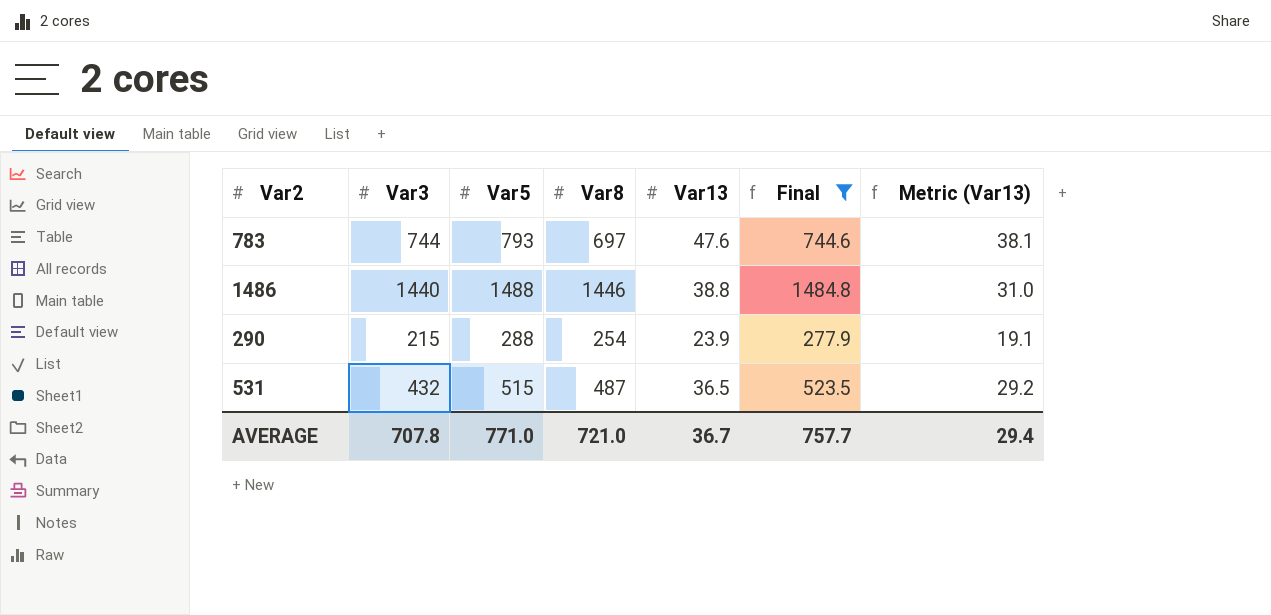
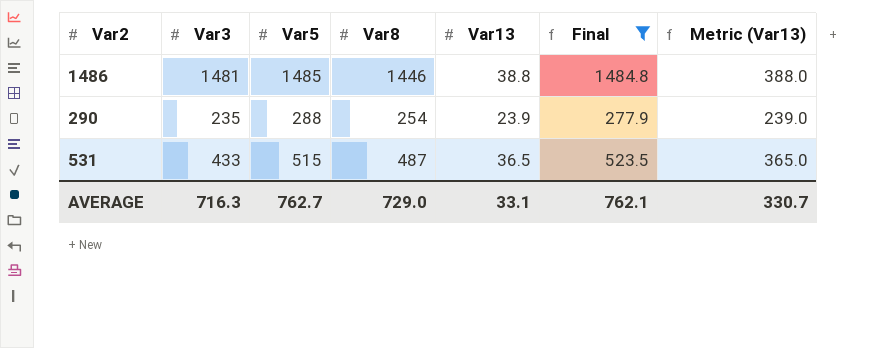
column Metric (Var13) | formula: [Var13] * 0.8 -> [Var13] * 10
row 783: 744 | 793 | 697 | 47.6 | 744.6 | 38.1 -> none
1486 | Var3: 1440 -> 1481
1486 | Var5: 1488 -> 1485
290 | Var3: 215 -> 235
531 | Var3: 432 -> 433
AVERAGE | Var3: 707.8 -> 716.3
AVERAGE | Var5: 771.0 -> 762.7
AVERAGE | Var8: 721.0 -> 729.0
AVERAGE | Var13: 36.7 -> 33.1
AVERAGE | Final: 757.7 -> 762.1
AVERAGE | Metric (Var13): 29.4 -> 330.7

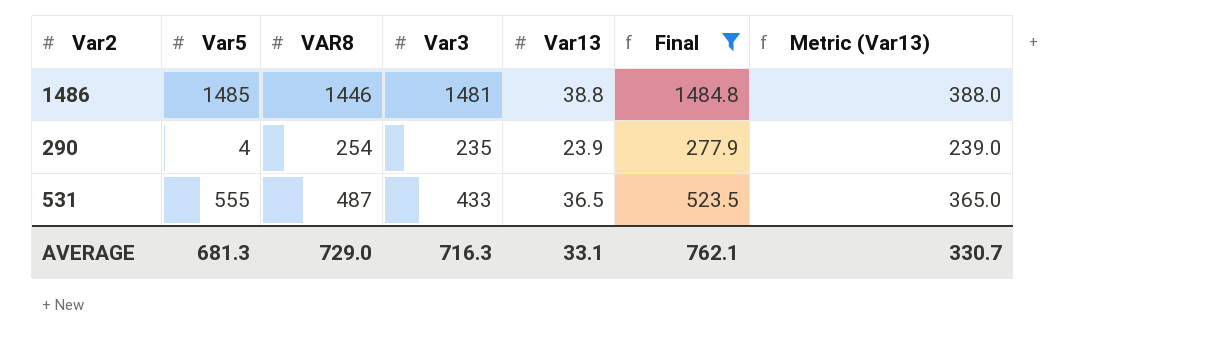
column name: Var8 -> VAR8
column Var3 | position: 2 -> 4
290 | Var5: 288 -> 4
531 | Var5: 515 -> 555
AVERAGE | Var5: 762.7 -> 681.3

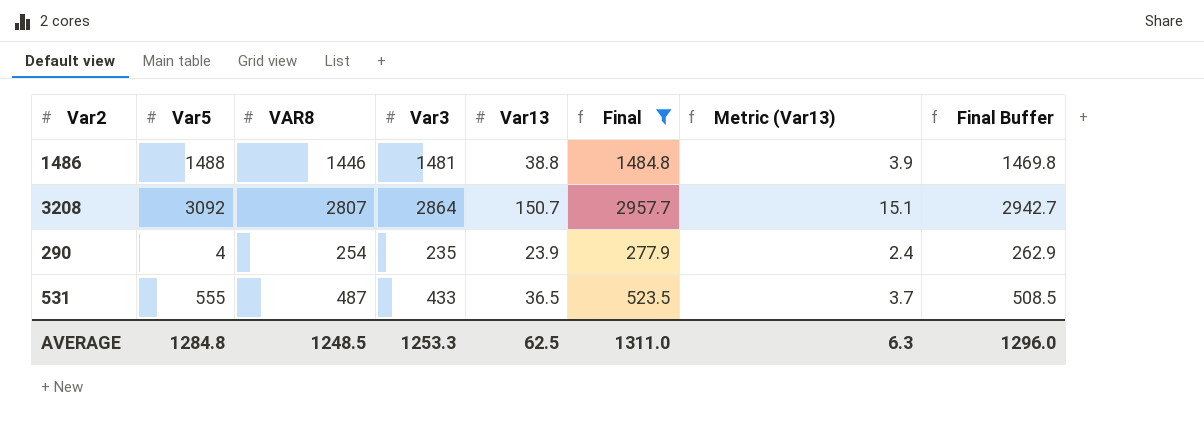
column Metric (Var13) | formula: [Var13] * 10 -> [Var13] * 0.1
column Final Buffer | formula: none -> [Final] - 15
1486 | Var5: 1485 -> 1488
row 3208: none -> 3092 | 2807 | 2864 | 150.7 | 2957.7 | 15.1 | 2942.7
AVERAGE | Var5: 681.3 -> 1284.8
AVERAGE | VAR8: 729.0 -> 1248.5
AVERAGE | Var3: 716.3 -> 1253.3
AVERAGE | Var13: 33.1 -> 62.5
AVERAGE | Final: 762.1 -> 1311.0
AVERAGE | Metric (Var13): 330.7 -> 6.3

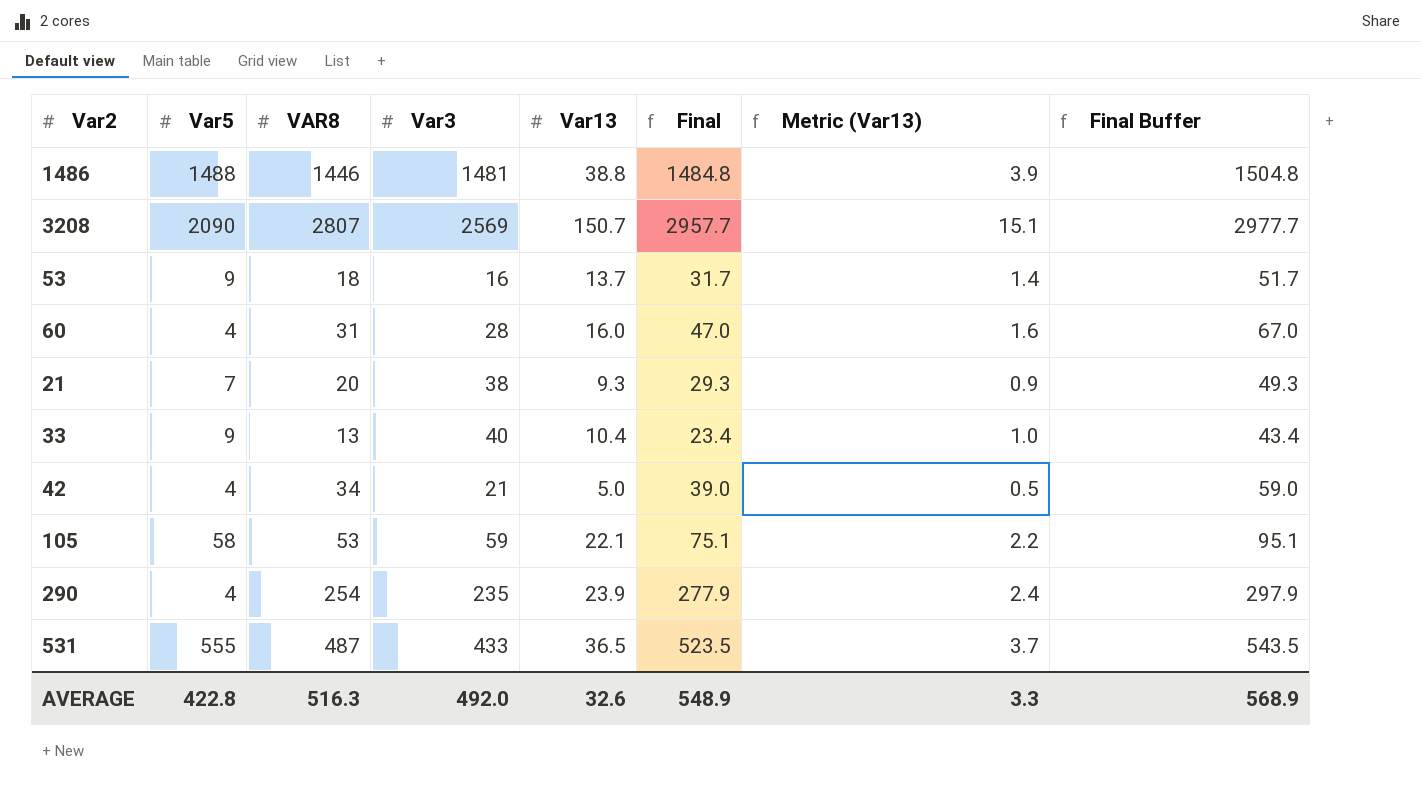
filter: Final >= 277.9 -> none
column Final Buffer | formula: [Final] - 15 -> [Final] + 20
3208 | Var5: 3092 -> 2090
3208 | Var3: 2864 -> 2569
AVERAGE | Var5: 1284.8 -> 422.8
AVERAGE | VAR8: 1248.5 -> 516.3
AVERAGE | Var3: 1253.3 -> 492.0
AVERAGE | Var13: 62.5 -> 32.6
AVERAGE | Final: 1311.0 -> 548.9
AVERAGE | Metric (Var13): 6.3 -> 3.3
AVERAGE | Final Buffer: 1296.0 -> 568.9

